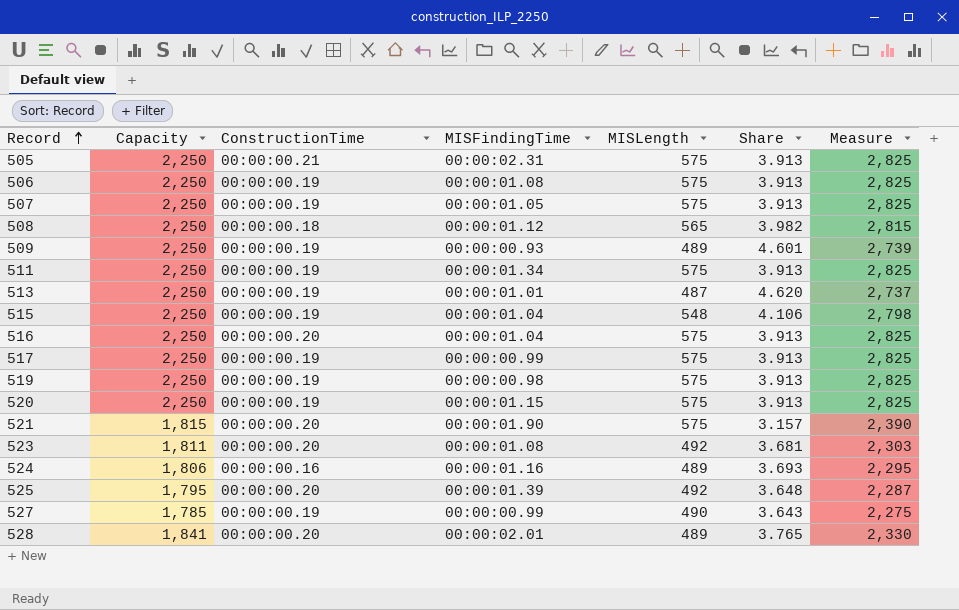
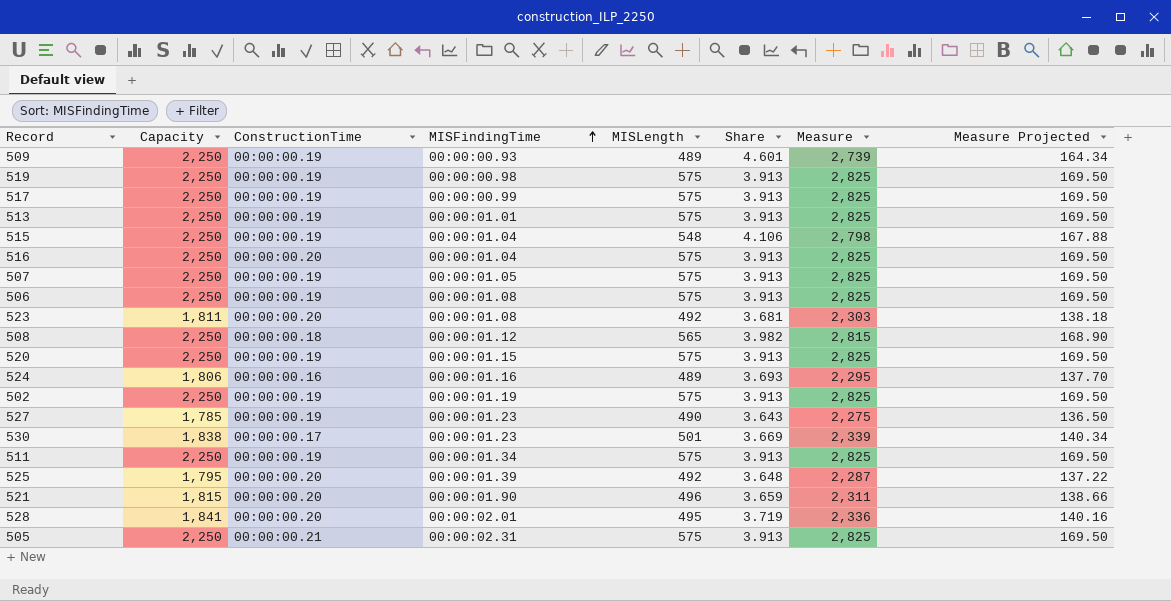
row order: Record ascending -> MISFindingTime ascending
column Measure Projected | formula: none -> [Measure] * 0.06
513 | MISLength: 487 -> 575
513 | Share: 4.620 -> 3.913
513 | Measure: 2,737 -> 2,825
row 502: none -> 2,250 | 00:00:00.19 | 00:00:01.19 | 575 | 3.913 | 2,825 | 169.50
527 | MISFindingTime: 00:00:00.99 -> 00:00:01.23
row 530: none -> 1,838 | 00:00:00.17 | 00:00:01.23 | 501 | 3.669 | 2,339 | 140.34
521 | MISLength: 575 -> 496
521 | Share: 3.157 -> 3.659
521 | Measure: 2,390 -> 2,311
528 | MISLength: 489 -> 495
528 | Share: 3.765 -> 3.719
528 | Measure: 2,330 -> 2,336

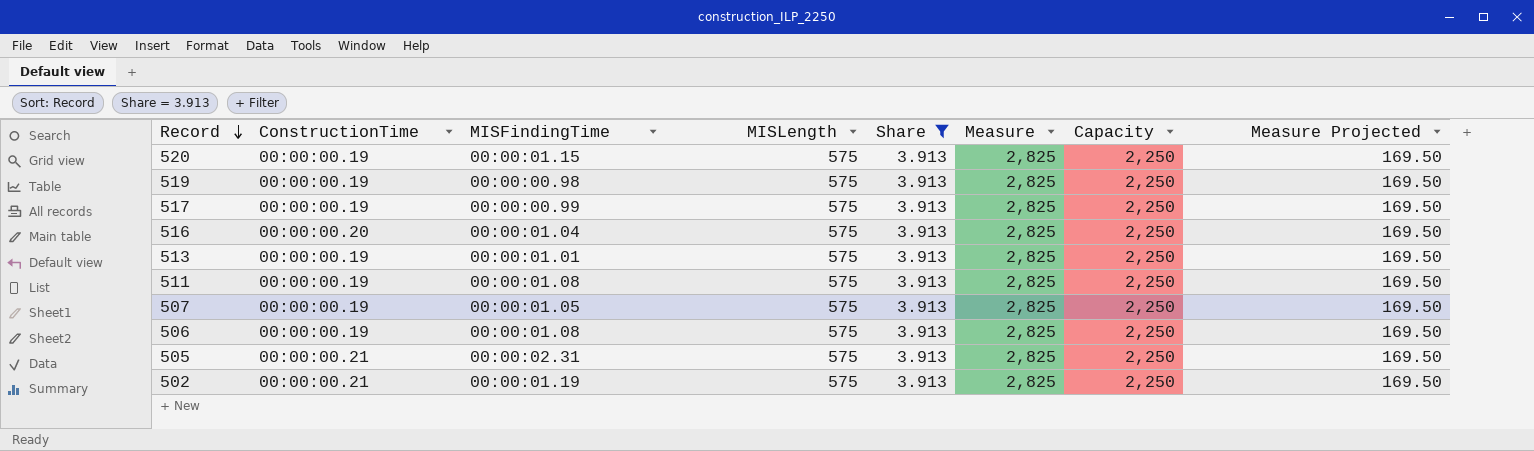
filter: none -> Share = 3.913
row order: MISFindingTime ascending -> Record descending
column Capacity | position: 2 -> 7
511 | MISFindingTime: 00:00:01.34 -> 00:00:01.08
502 | ConstructionTime: 00:00:00.19 -> 00:00:00.21

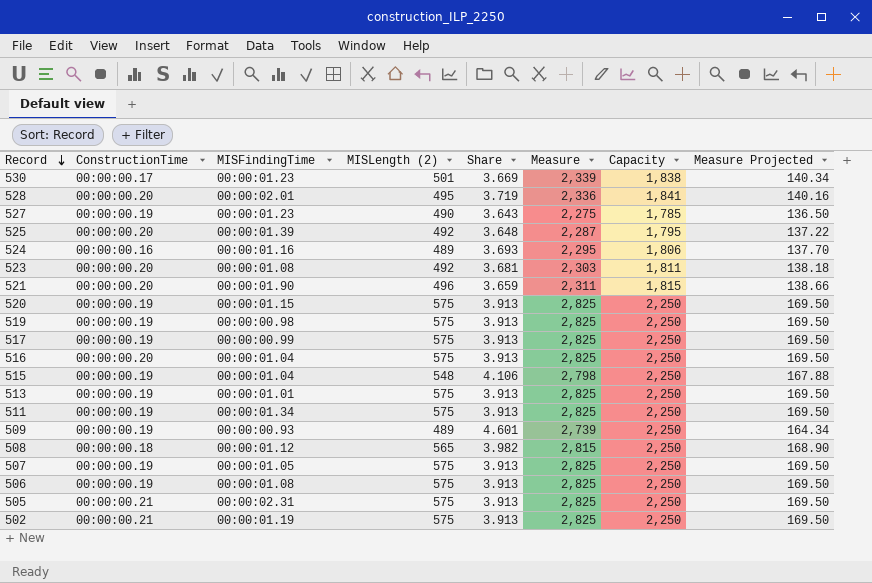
filter: Share = 3.913 -> none
column name: MISLength -> MISLength (2)
511 | MISFindingTime: 00:00:01.08 -> 00:00:01.34

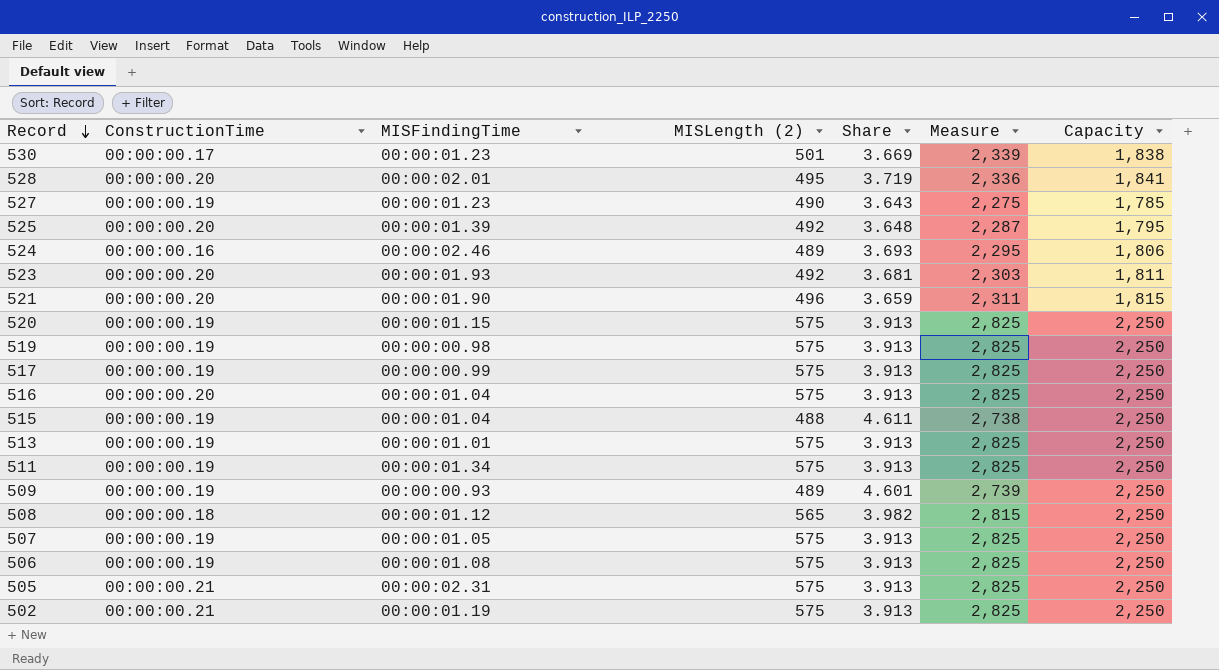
column Measure Projected | formula: [Measure] * 0.06 -> none
524 | MISFindingTime: 00:00:01.16 -> 00:00:02.46
523 | MISFindingTime: 00:00:01.08 -> 00:00:01.93
515 | MISLength (2): 548 -> 488
515 | Share: 4.106 -> 4.611
515 | Measure: 2,798 -> 2,738

